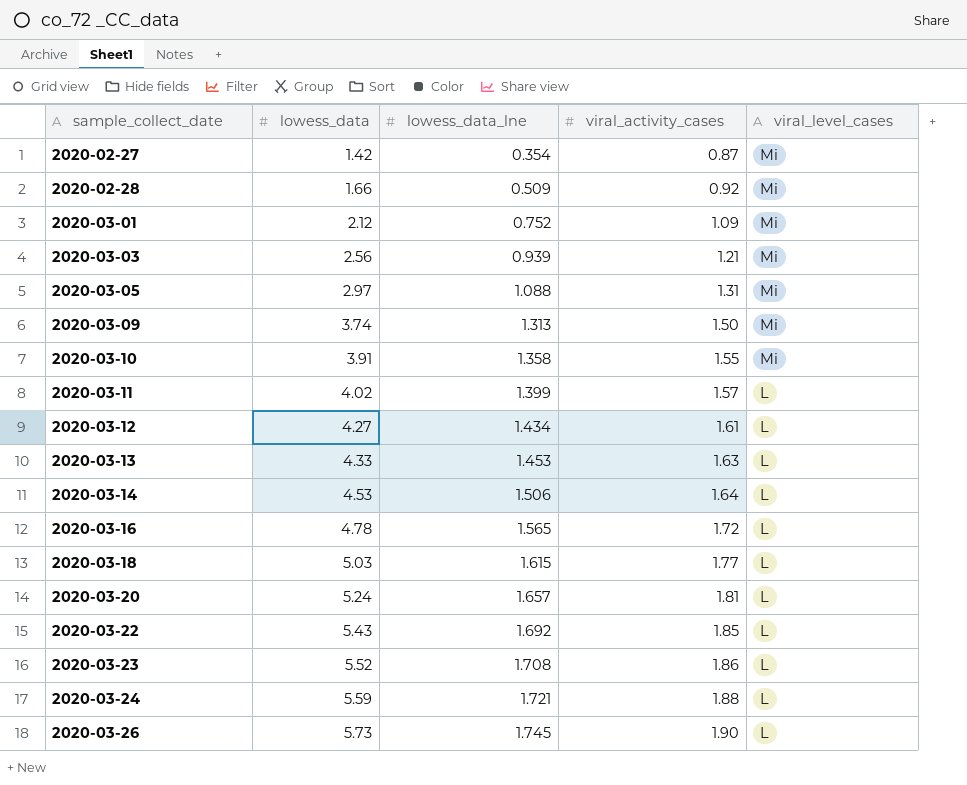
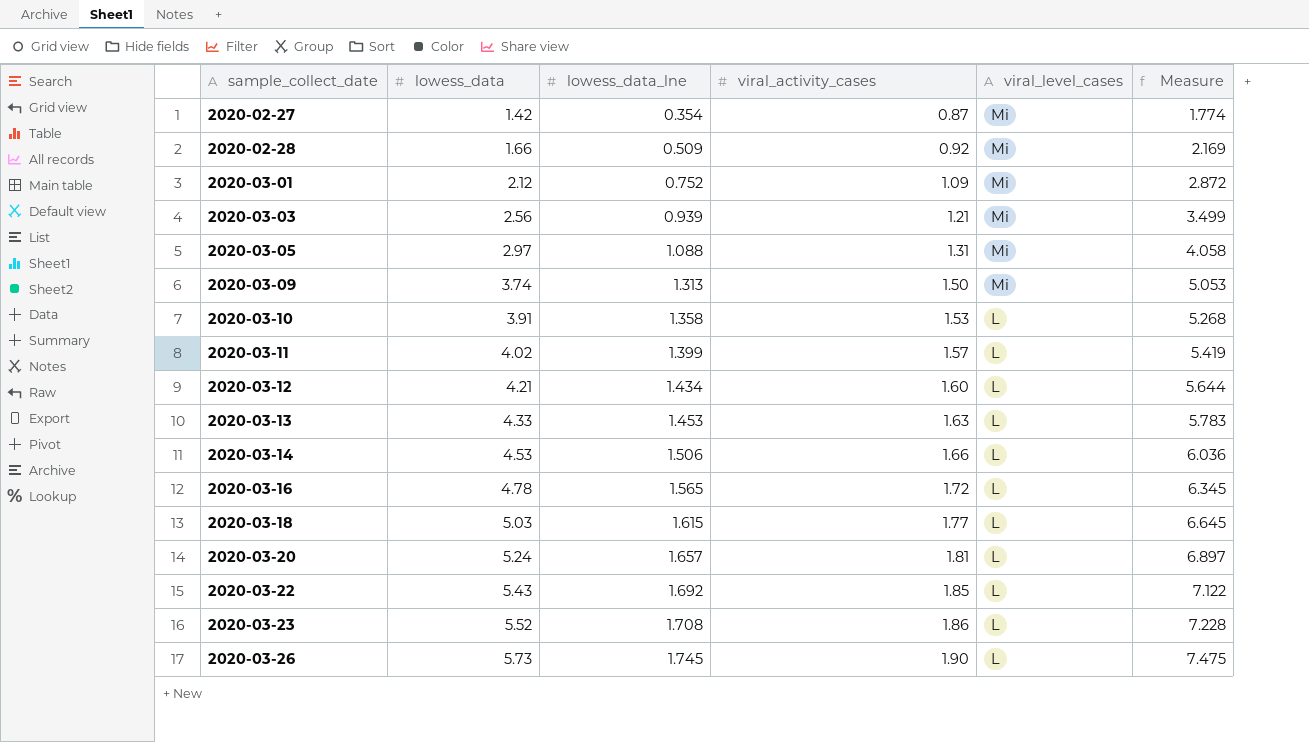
column Measure | formula: none -> [lowess_data] + [lowess_data_lne]
row 2020-03-24: 5.59 | 1.721 | 1.88 | L -> none
2020-03-10 | viral_activity_cases: 1.55 -> 1.53
2020-03-10 | viral_level_cases: Mi -> L
2020-03-12 | lowess_data: 4.27 -> 4.21
2020-03-12 | viral_activity_cases: 1.61 -> 1.60
2020-03-14 | viral_activity_cases: 1.64 -> 1.66

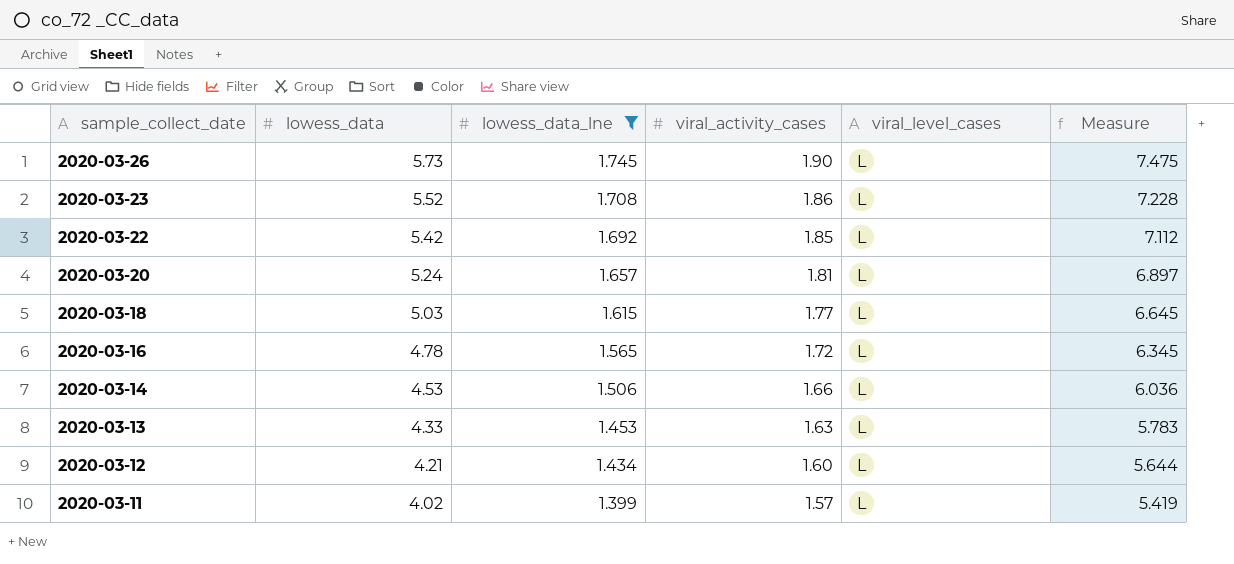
filter: none -> lowess_data_lne >= 1.399
row order: sample_collect_date ascending -> sample_collect_date descending
2020-03-22 | lowess_data: 5.43 -> 5.42
2020-03-22 | Measure: 7.122 -> 7.112

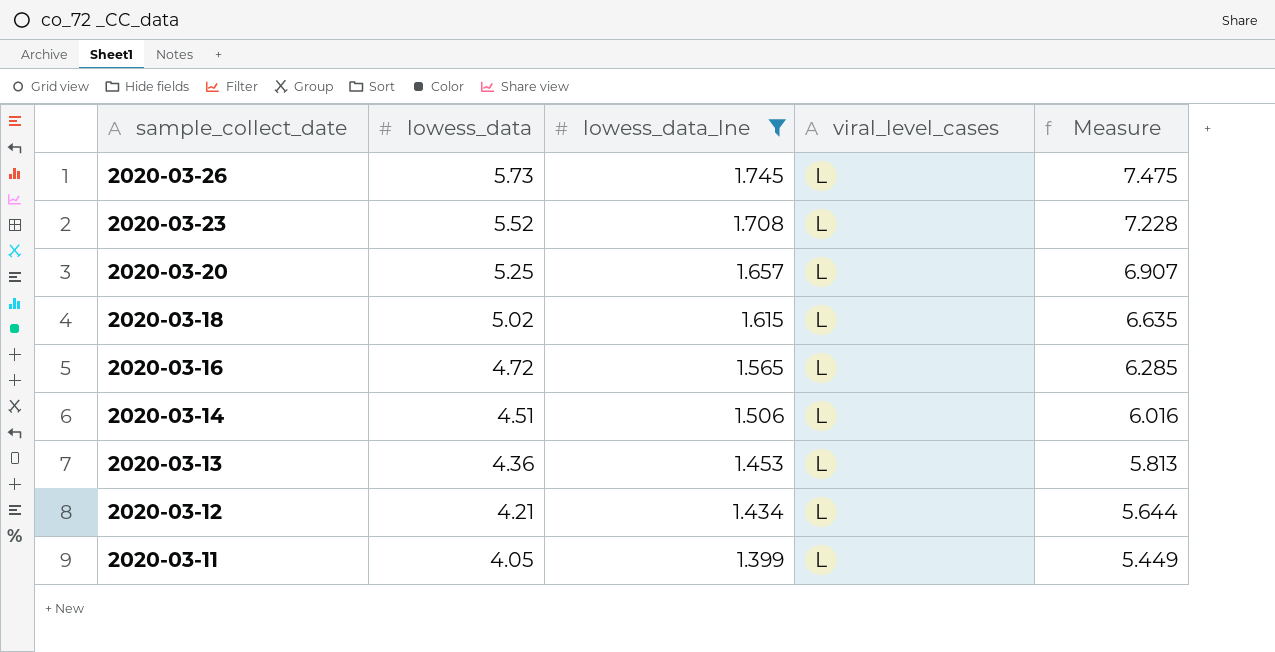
column viral_activity_cases | position: 4 -> none
row 2020-03-22: 5.42 | 1.692 | 1.85 | L | 7.112 -> none
2020-03-20 | lowess_data: 5.24 -> 5.25
2020-03-20 | Measure: 6.897 -> 6.907
2020-03-18 | lowess_data: 5.03 -> 5.02
2020-03-18 | Measure: 6.645 -> 6.635
2020-03-16 | lowess_data: 4.78 -> 4.72
2020-03-16 | Measure: 6.345 -> 6.285
2020-03-14 | lowess_data: 4.53 -> 4.51
2020-03-14 | Measure: 6.036 -> 6.016
2020-03-13 | lowess_data: 4.33 -> 4.36
2020-03-13 | Measure: 5.783 -> 5.813
2020-03-11 | lowess_data: 4.02 -> 4.05
2020-03-11 | Measure: 5.419 -> 5.449

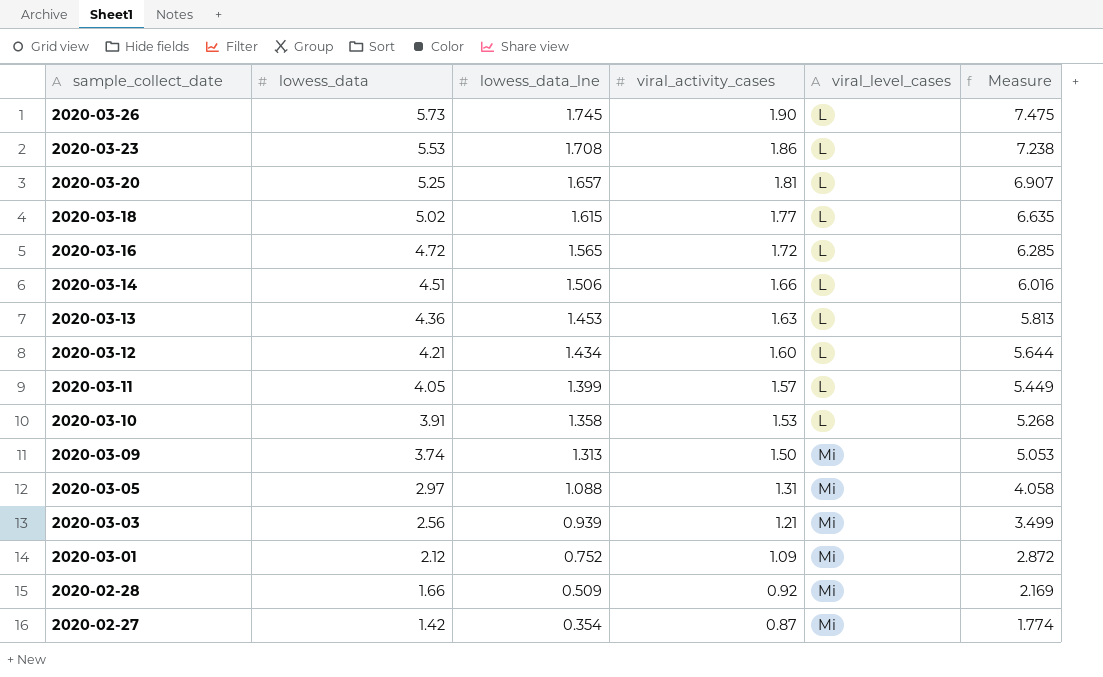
filter: lowess_data_lne >= 1.399 -> none
column viral_activity_cases | position: none -> 4
2020-03-23 | lowess_data: 5.52 -> 5.53
2020-03-23 | Measure: 7.228 -> 7.238

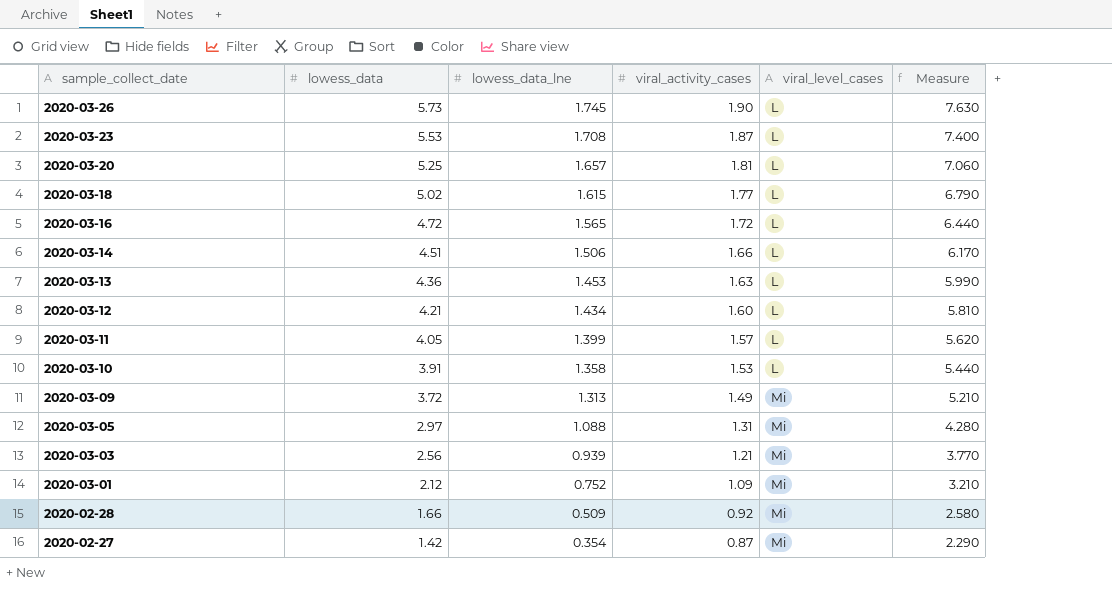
column Measure | formula: [lowess_data] + [lowess_data_lne] -> [lowess_data] + [viral_activity_cases]
2020-03-23 | viral_activity_cases: 1.86 -> 1.87
2020-03-09 | lowess_data: 3.74 -> 3.72
2020-03-09 | viral_activity_cases: 1.50 -> 1.49

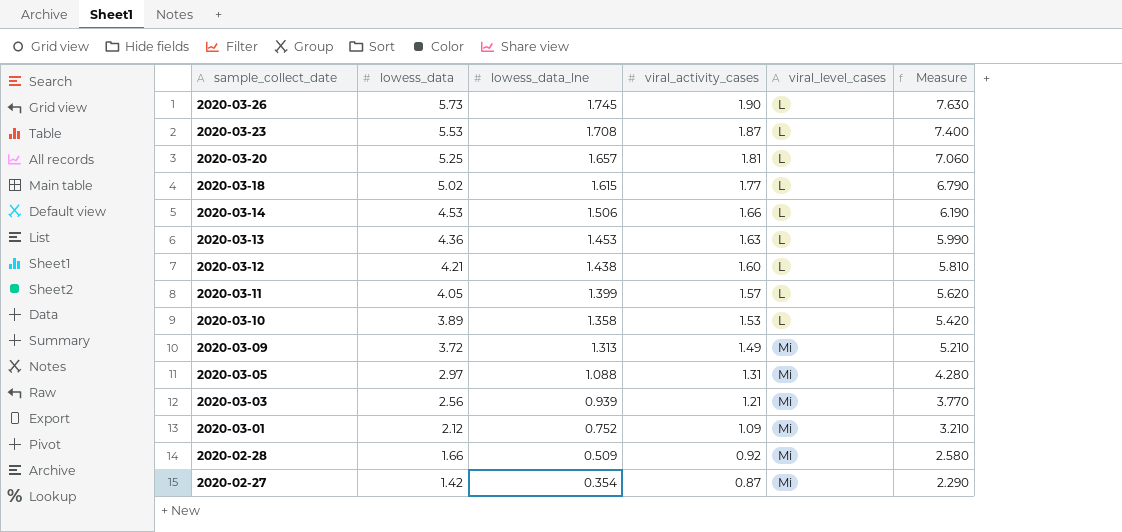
row 2020-03-16: 4.72 | 1.565 | 1.72 | L | 6.440 -> none
2020-03-14 | lowess_data: 4.51 -> 4.53
2020-03-14 | Measure: 6.170 -> 6.190
2020-03-12 | lowess_data_lne: 1.434 -> 1.438
2020-03-10 | lowess_data: 3.91 -> 3.89
2020-03-10 | Measure: 5.440 -> 5.420

